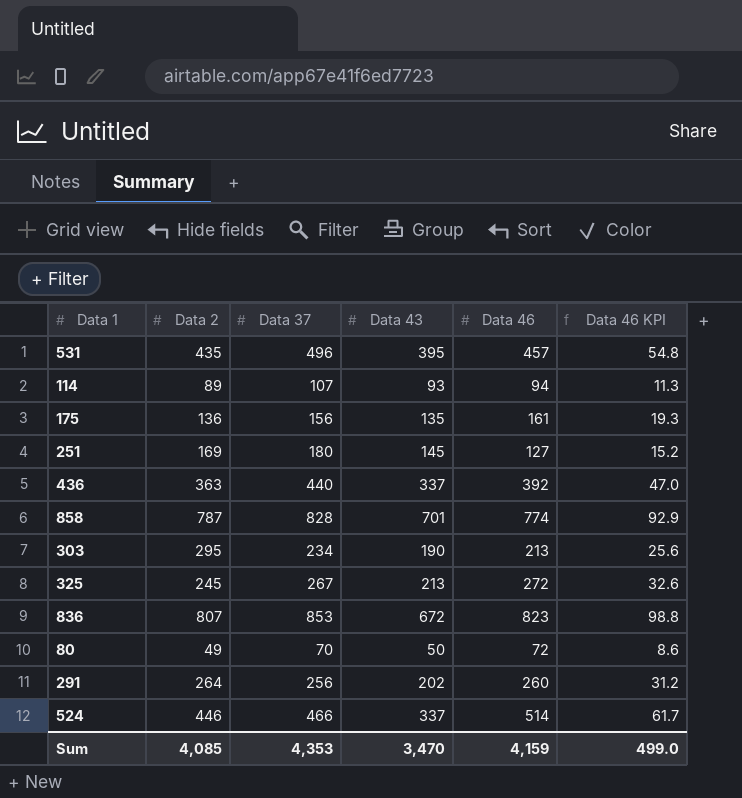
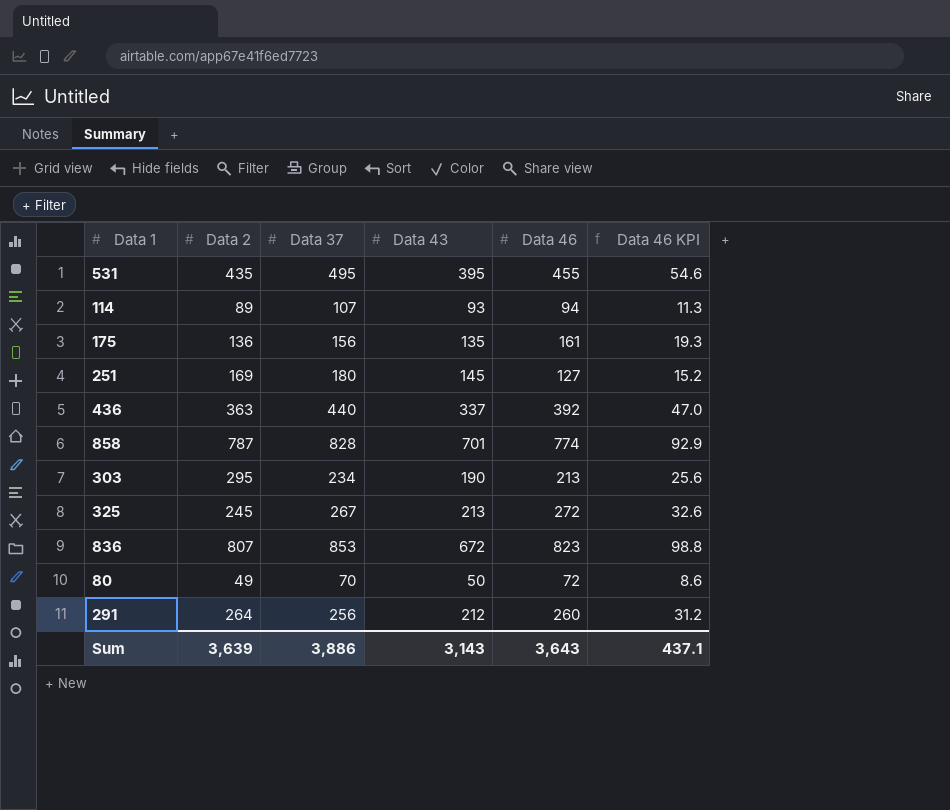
row 524: 446 | 466 | 337 | 514 | 61.7 -> none
531 | Data 37: 496 -> 495
531 | Data 46: 457 -> 455
531 | Data 46 KPI: 54.8 -> 54.6
291 | Data 43: 202 -> 212
Sum | Data 2: 4,085 -> 3,639
Sum | Data 37: 4,353 -> 3,886
Sum | Data 43: 3,470 -> 3,143
Sum | Data 46: 4,159 -> 3,643
Sum | Data 46 KPI: 499.0 -> 437.1

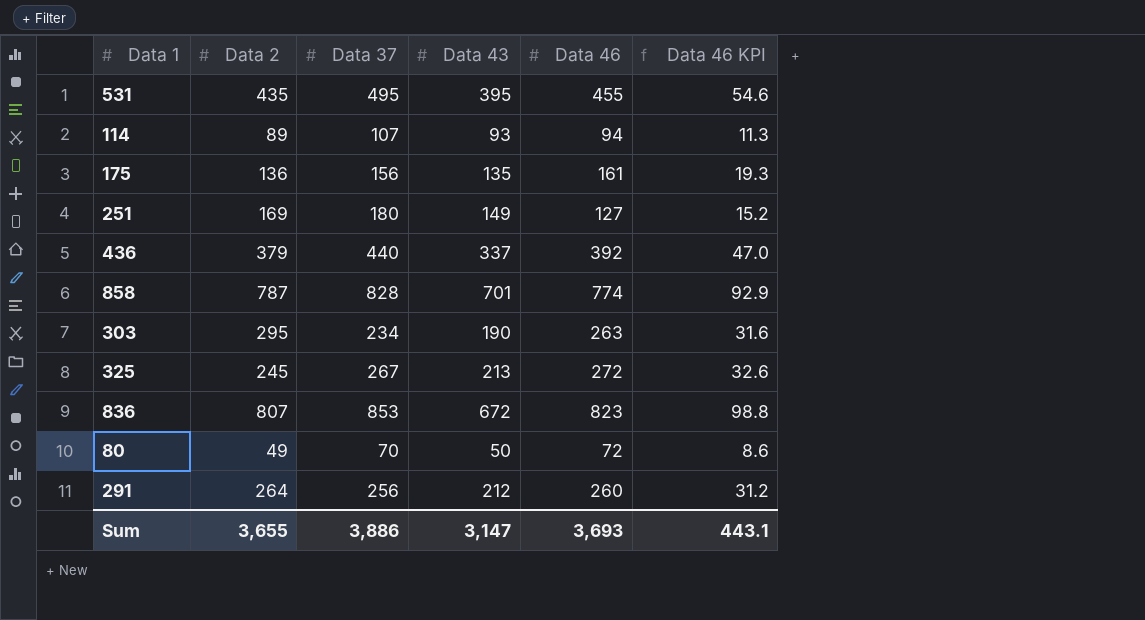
251 | Data 43: 145 -> 149
436 | Data 2: 363 -> 379
303 | Data 46: 213 -> 263
303 | Data 46 KPI: 25.6 -> 31.6
Sum | Data 2: 3,639 -> 3,655
Sum | Data 43: 3,143 -> 3,147
Sum | Data 46: 3,643 -> 3,693
Sum | Data 46 KPI: 437.1 -> 443.1

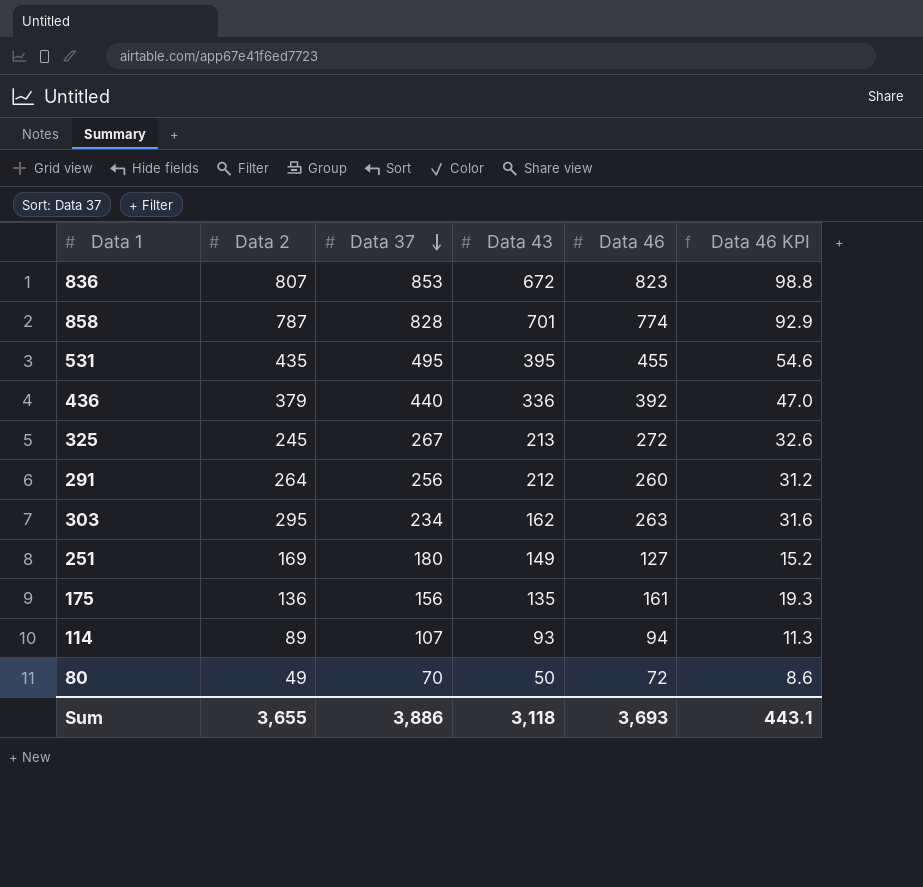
row order: none -> Data 37 descending
436 | Data 43: 337 -> 336
303 | Data 43: 190 -> 162
Sum | Data 43: 3,147 -> 3,118

